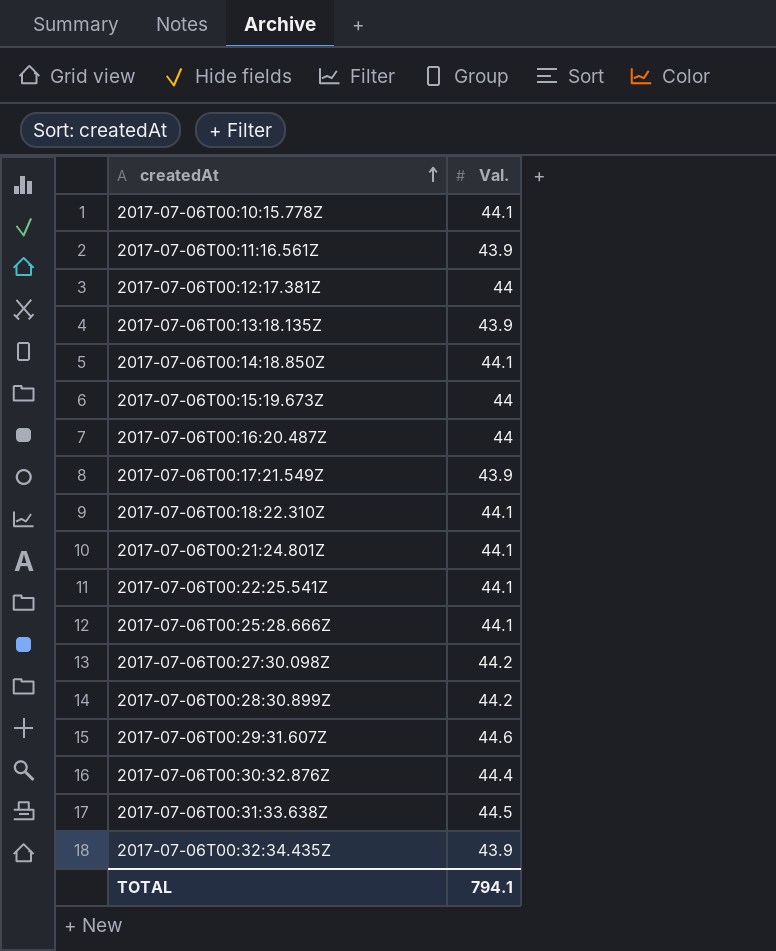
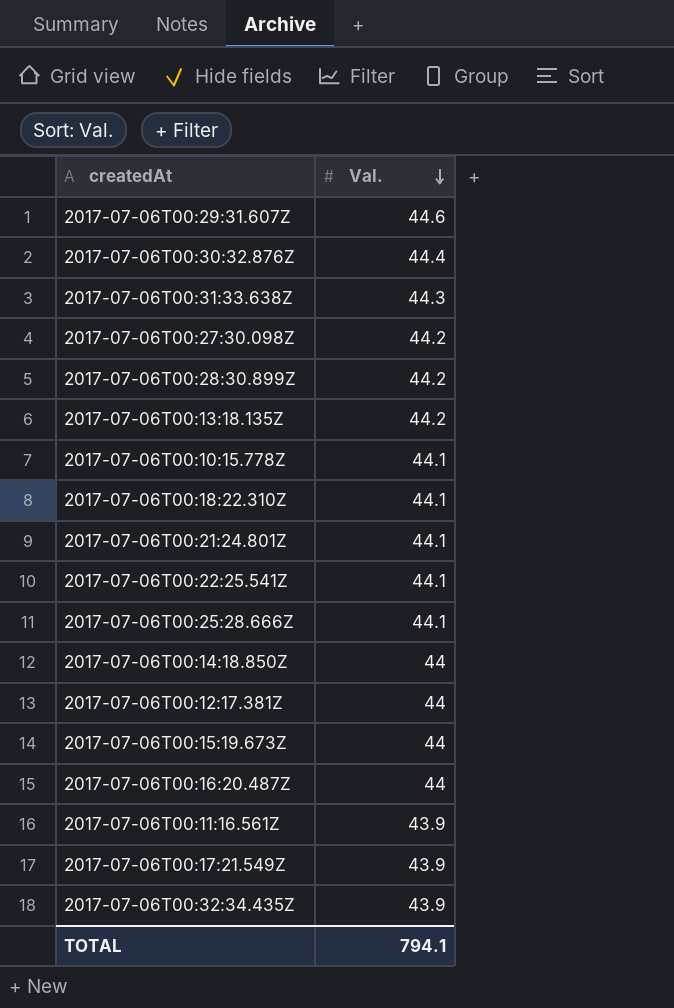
row order: createdAt ascending -> Val. descending
2017-07-06T00:31:33.638Z | Val.: 44.5 -> 44.3
2017-07-06T00:13:18.135Z | Val.: 43.9 -> 44.2
2017-07-06T00:14:18.850Z | Val.: 44.1 -> 44

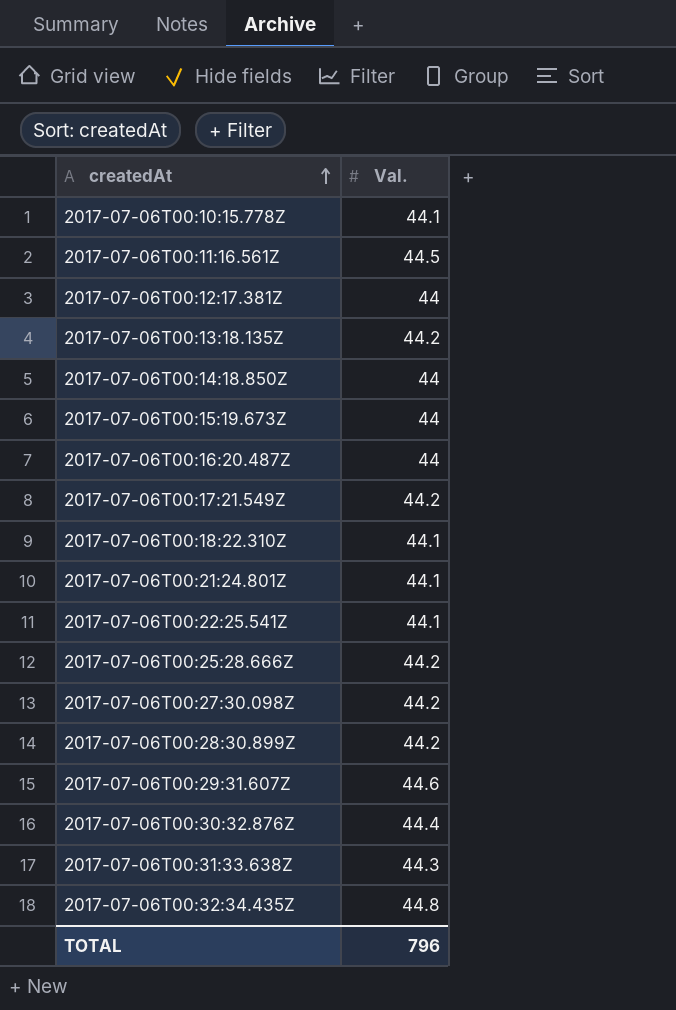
row order: Val. descending -> createdAt ascending
2017-07-06T00:11:16.561Z | Val.: 43.9 -> 44.5
2017-07-06T00:17:21.549Z | Val.: 43.9 -> 44.2
2017-07-06T00:25:28.666Z | Val.: 44.1 -> 44.2
2017-07-06T00:32:34.435Z | Val.: 43.9 -> 44.8
TOTAL | Val.: 794.1 -> 796

